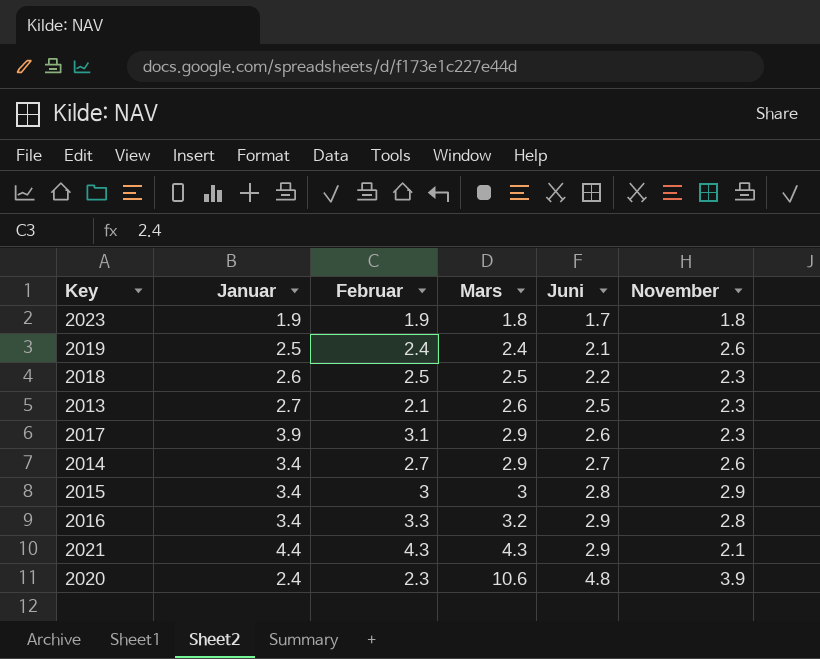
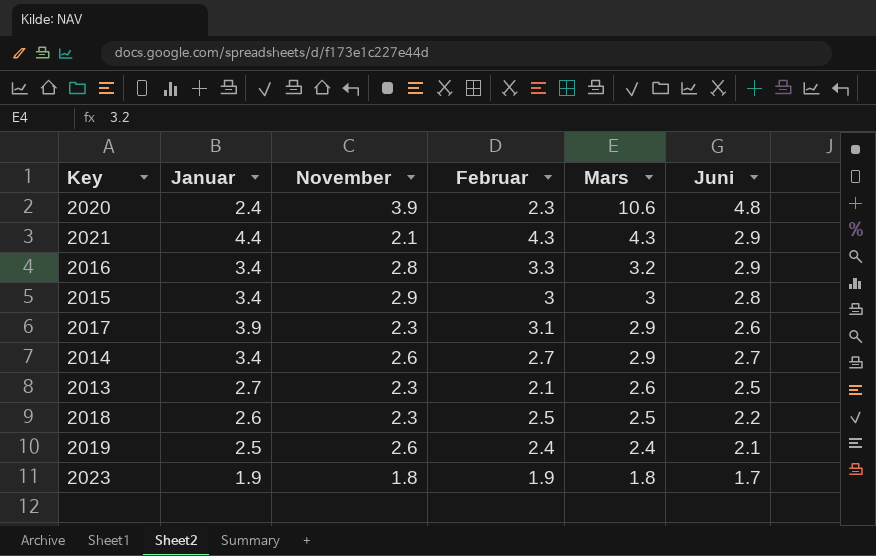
row order: Mars ascending -> Mars descending
column November | position: 6 -> 3

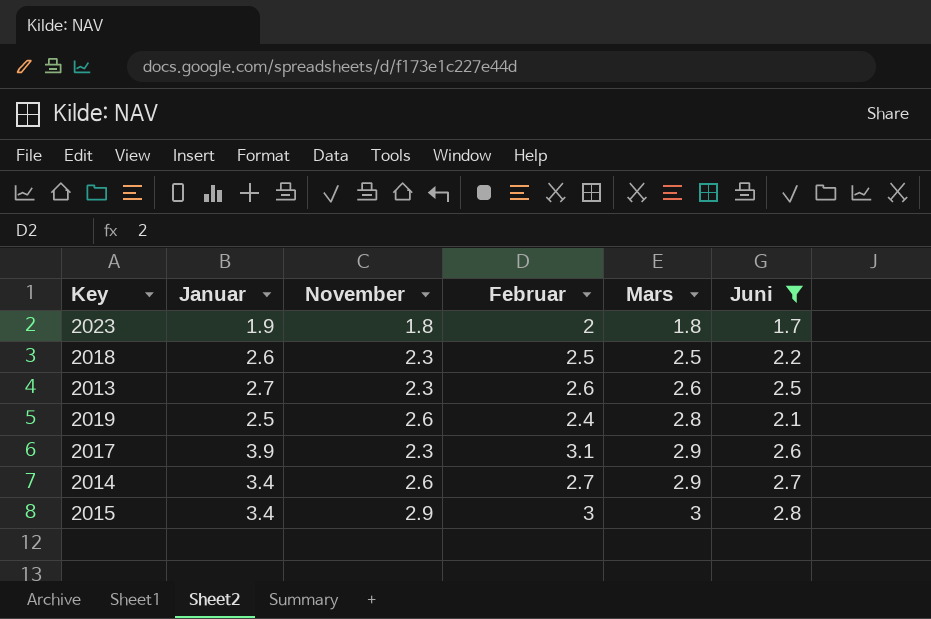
filter: none -> Juni <= 2.8
row order: Mars descending -> Mars ascending
2023 | Februar: 1.9 -> 2
2013 | Februar: 2.1 -> 2.6
2019 | Mars: 2.4 -> 2.8

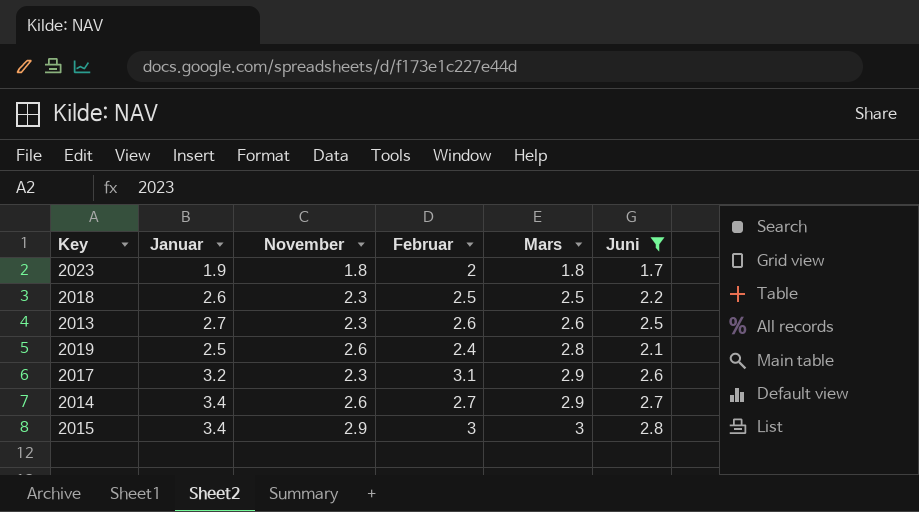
2017 | Januar: 3.9 -> 3.2

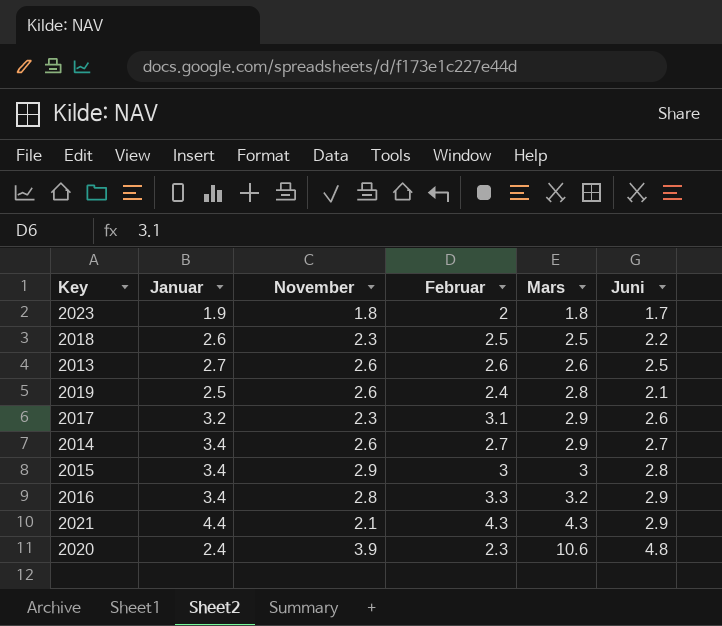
filter: Juni <= 2.8 -> none
2013 | November: 2.3 -> 2.6

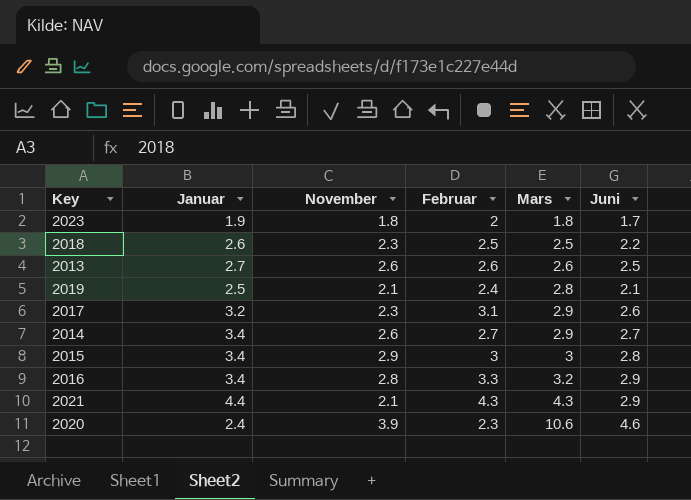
2019 | November: 2.6 -> 2.1
2020 | Juni: 4.8 -> 4.6

